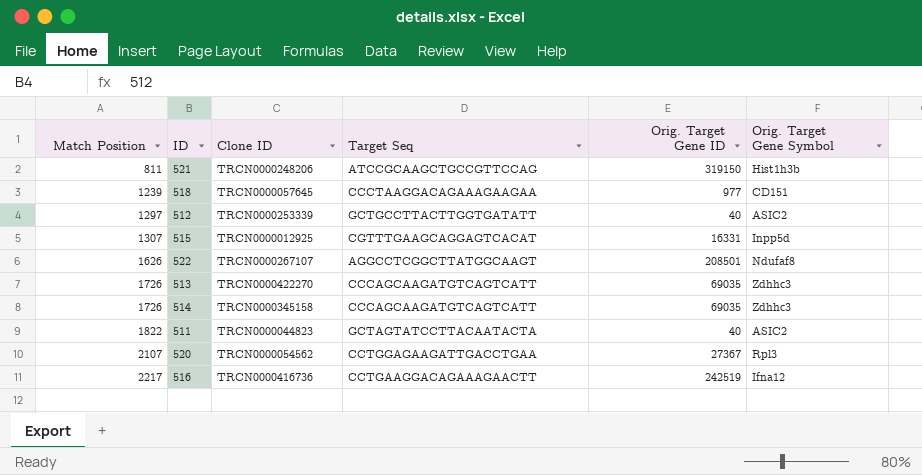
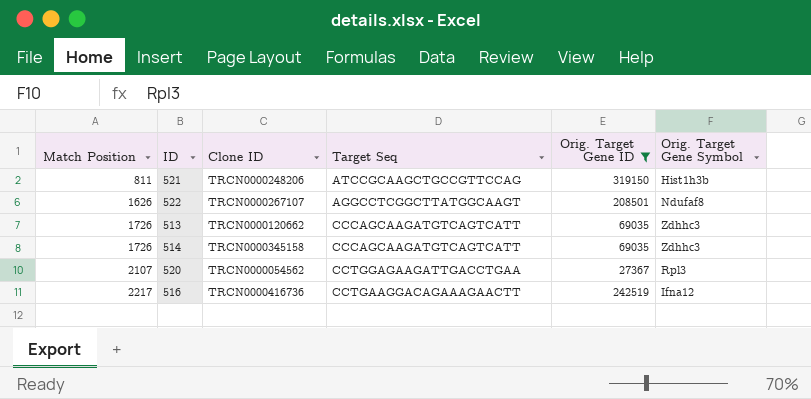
filter: none -> Orig. Target Gene ID >= 27367
513 | Clone ID: TRCN0000422270 -> TRCN0000120662

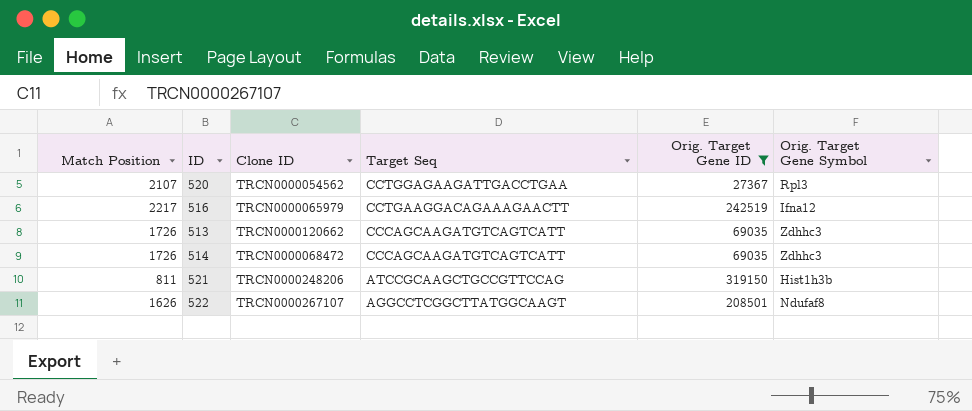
row order: Match Position ascending -> Target Seq descending
516 | Clone ID: TRCN0000416736 -> TRCN0000065979
514 | Clone ID: TRCN0000345158 -> TRCN0000068472

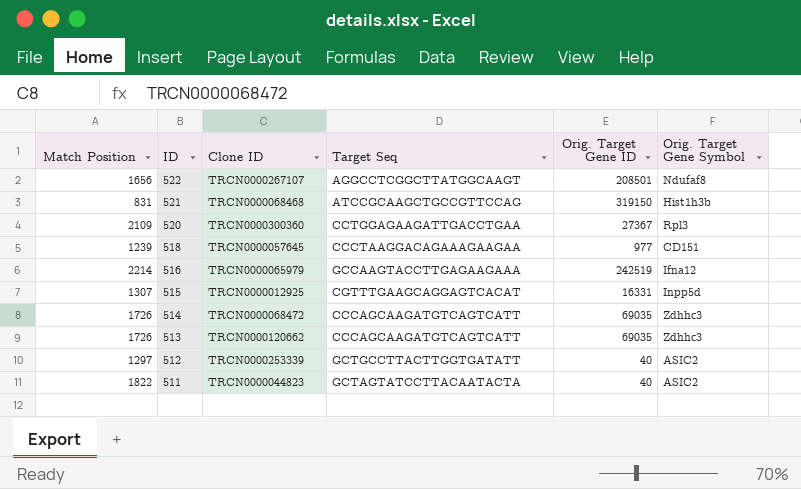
filter: Orig. Target Gene ID >= 27367 -> none
row order: Target Seq descending -> ID descending
522 | Match Position: 1626 -> 1656
521 | Match Position: 811 -> 831
521 | Clone ID: TRCN0000248206 -> TRCN0000068468
520 | Match Position: 2107 -> 2109
520 | Clone ID: TRCN0000054562 -> TRCN0000300360
516 | Match Position: 2217 -> 2214
516 | Target Seq: CCTGAAGGACAGAAAGAACTT -> GCCAAGTACCTTGAGAAGAAA

